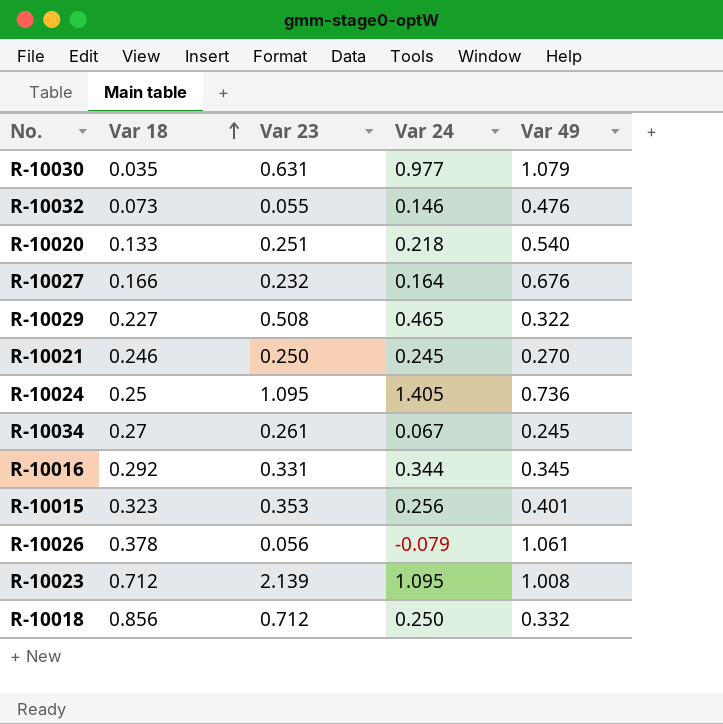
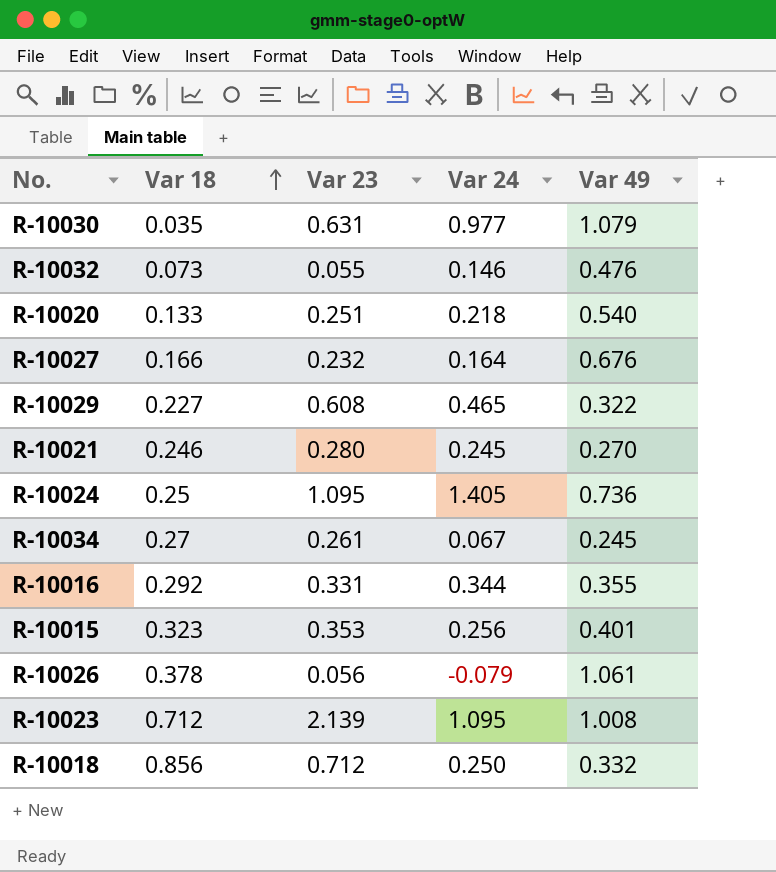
R-10029 | Var 23: 0.508 -> 0.608
R-10021 | Var 23: 0.250 -> 0.280
R-10016 | Var 49: 0.345 -> 0.355

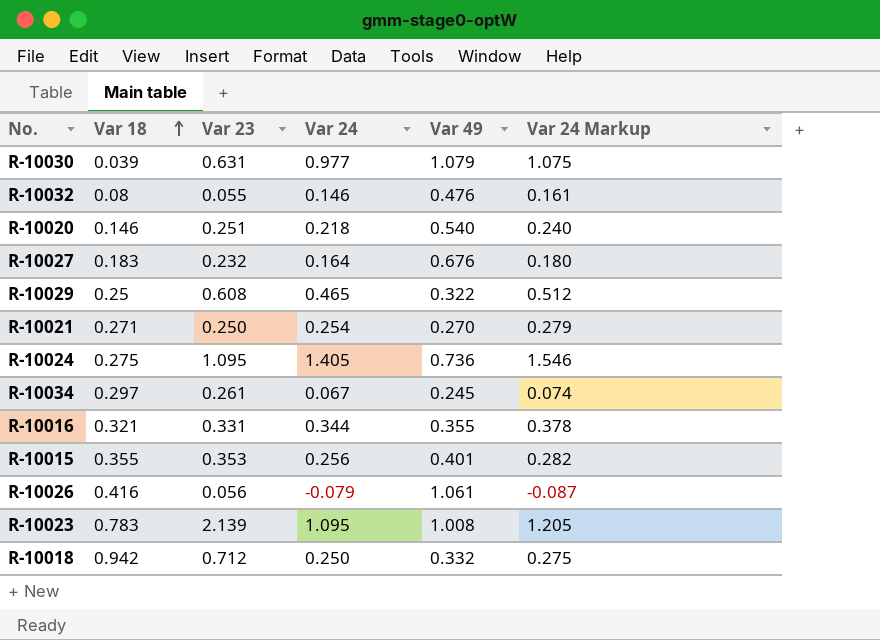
column Var 24 Markup | formula: none -> [Var 24] * 1.1
R-10030 | Var 18: 0.035 -> 0.039
R-10032 | Var 18: 0.073 -> 0.08
R-10020 | Var 18: 0.133 -> 0.146
R-10027 | Var 18: 0.166 -> 0.183
R-10029 | Var 18: 0.227 -> 0.25
R-10021 | Var 18: 0.246 -> 0.271
R-10021 | Var 23: 0.280 -> 0.250
R-10021 | Var 24: 0.245 -> 0.254
R-10024 | Var 18: 0.25 -> 0.275
R-10034 | Var 18: 0.27 -> 0.297
R-10016 | Var 18: 0.292 -> 0.321
R-10015 | Var 18: 0.323 -> 0.355
R-10026 | Var 18: 0.378 -> 0.416
R-10023 | Var 18: 0.712 -> 0.783
R-10018 | Var 18: 0.856 -> 0.942

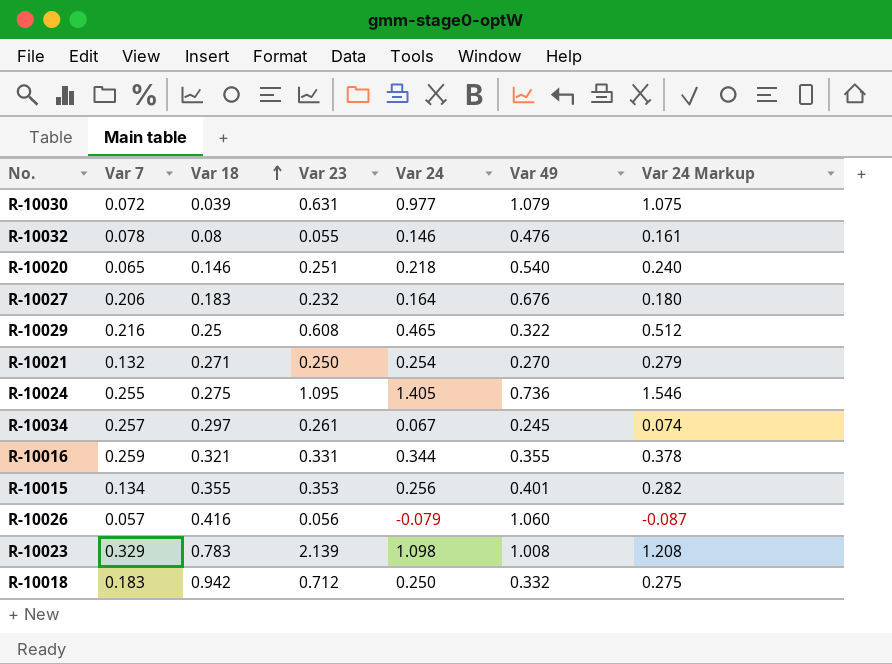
column Var 7 | position: none -> 2
R-10026 | Var 49: 1.061 -> 1.060
R-10023 | Var 24: 1.095 -> 1.098
R-10023 | Var 24 Markup: 1.205 -> 1.208

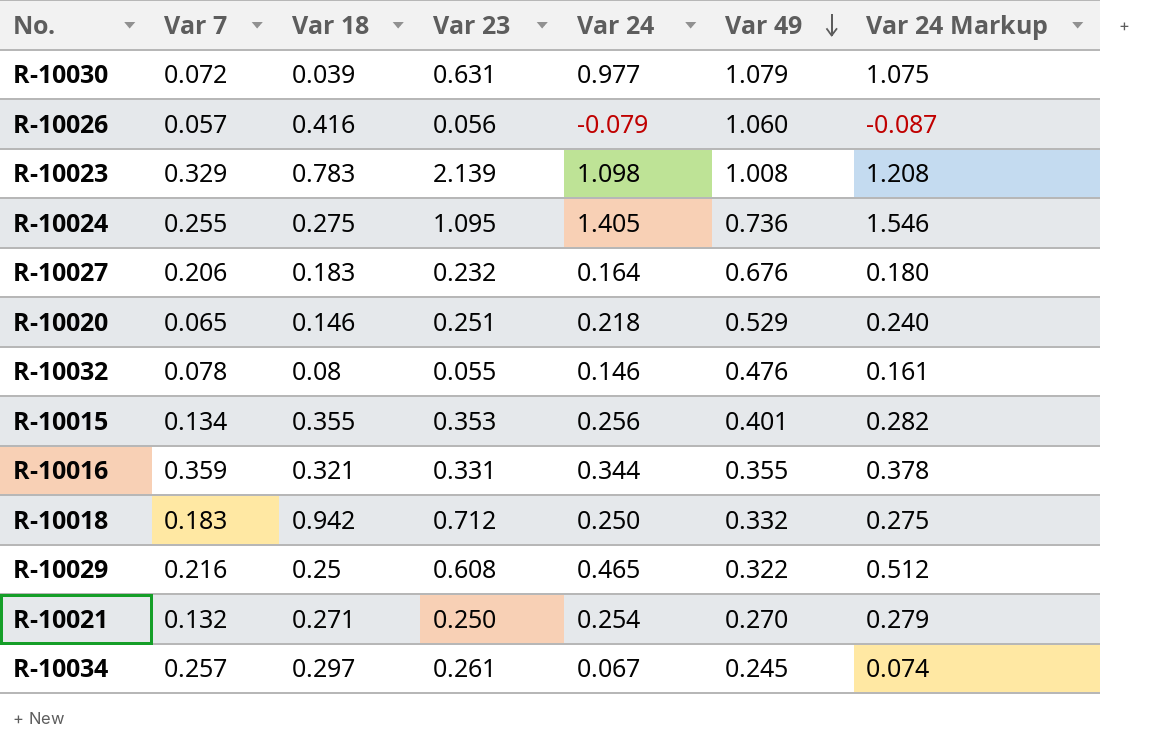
row order: Var 18 ascending -> Var 49 descending
R-10020 | Var 49: 0.540 -> 0.529
R-10016 | Var 7: 0.259 -> 0.359

